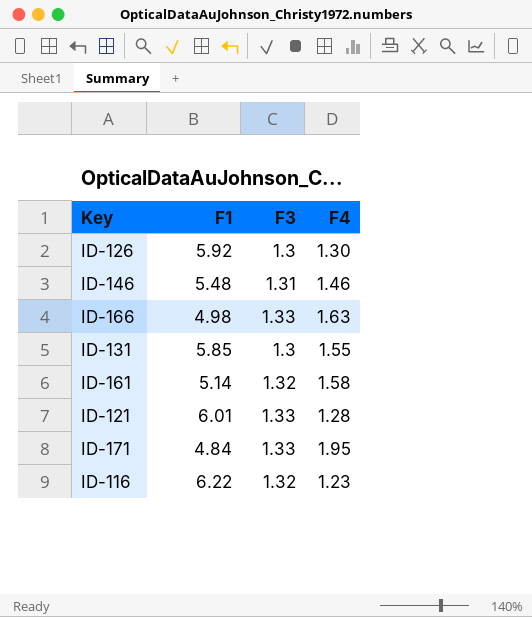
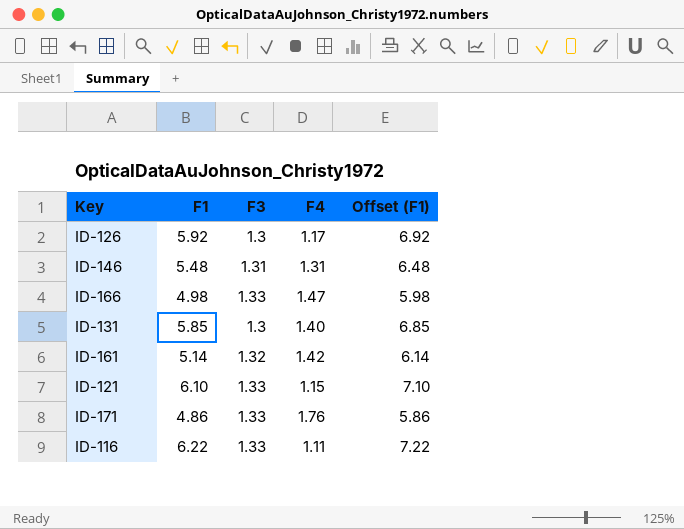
column Offset (F1) | formula: none -> [F1] + 1
ID-126 | F4: 1.30 -> 1.17
ID-146 | F4: 1.46 -> 1.31
ID-166 | F4: 1.63 -> 1.47
ID-131 | F4: 1.55 -> 1.40
ID-161 | F4: 1.58 -> 1.42
ID-121 | F1: 6.01 -> 6.10
ID-121 | F4: 1.28 -> 1.15
ID-171 | F1: 4.84 -> 4.86
ID-171 | F4: 1.95 -> 1.76
ID-116 | F3: 1.32 -> 1.33
ID-116 | F4: 1.23 -> 1.11

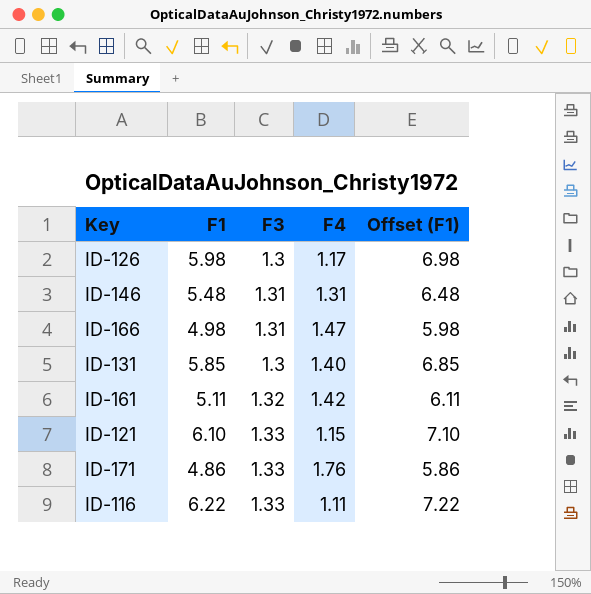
ID-126 | F1: 5.92 -> 5.98
ID-126 | Offset (F1): 6.92 -> 6.98
ID-166 | F3: 1.33 -> 1.31
ID-161 | F1: 5.14 -> 5.11
ID-161 | Offset (F1): 6.14 -> 6.11

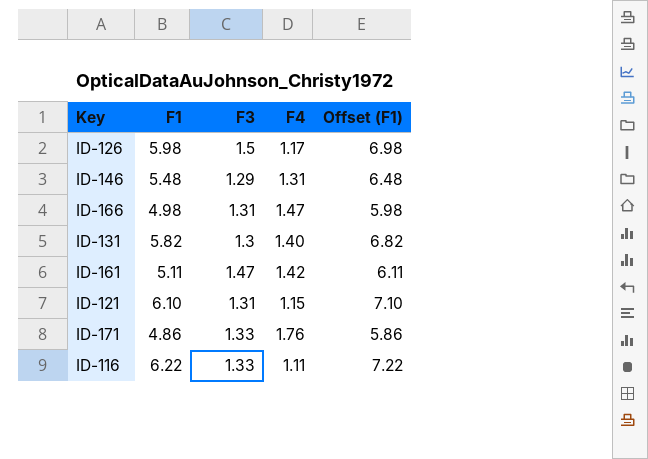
ID-126 | F3: 1.3 -> 1.5
ID-146 | F3: 1.31 -> 1.29
ID-131 | F1: 5.85 -> 5.82
ID-131 | Offset (F1): 6.85 -> 6.82
ID-161 | F3: 1.32 -> 1.47
ID-121 | F3: 1.33 -> 1.31

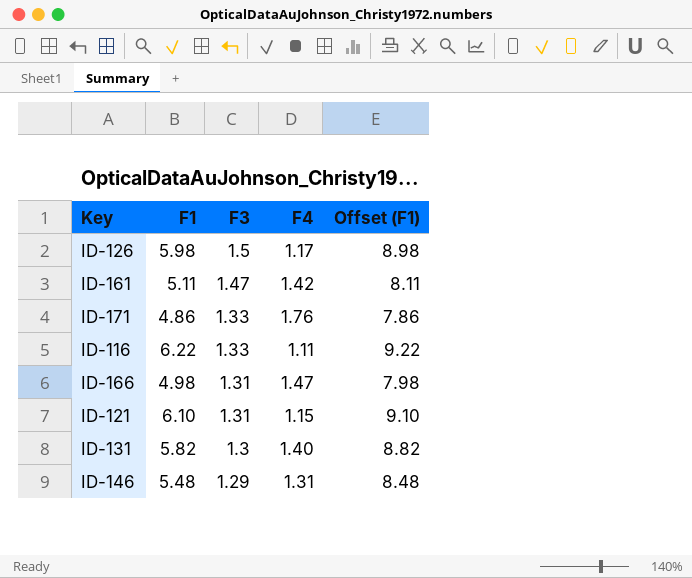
row order: none -> F3 descending
column Offset (F1) | formula: [F1] + 1 -> [F1] + 3

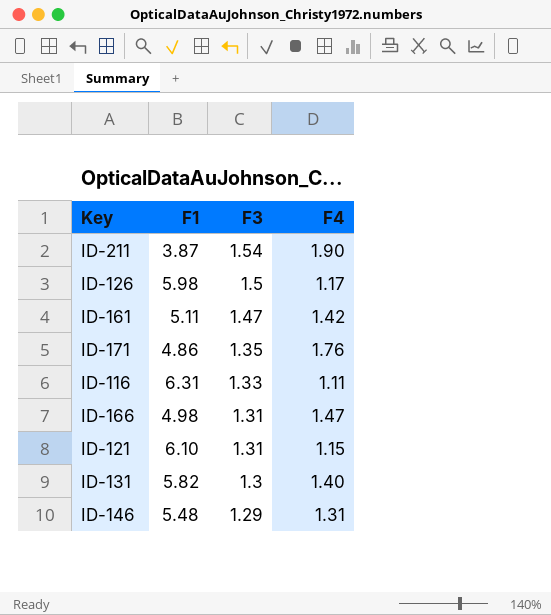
column Offset (F1) | formula: [F1] + 3 -> none
row ID-211: none -> 3.87 | 1.54 | 1.90
ID-171 | F3: 1.33 -> 1.35
ID-116 | F1: 6.22 -> 6.31

